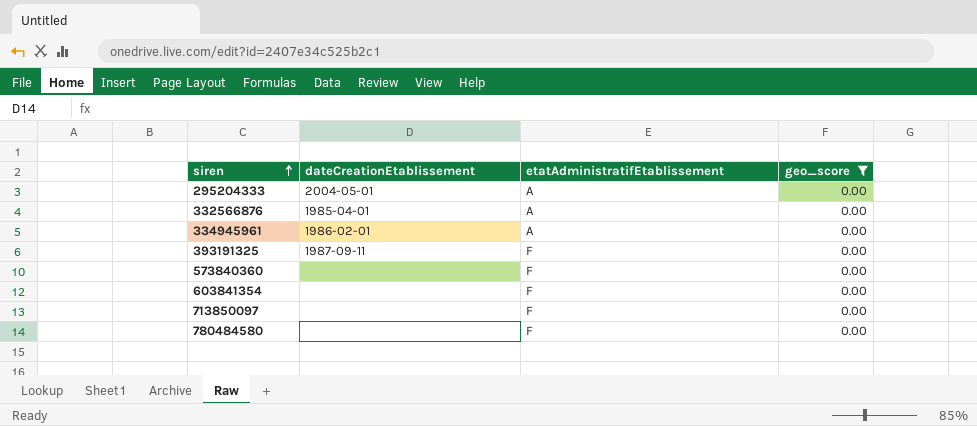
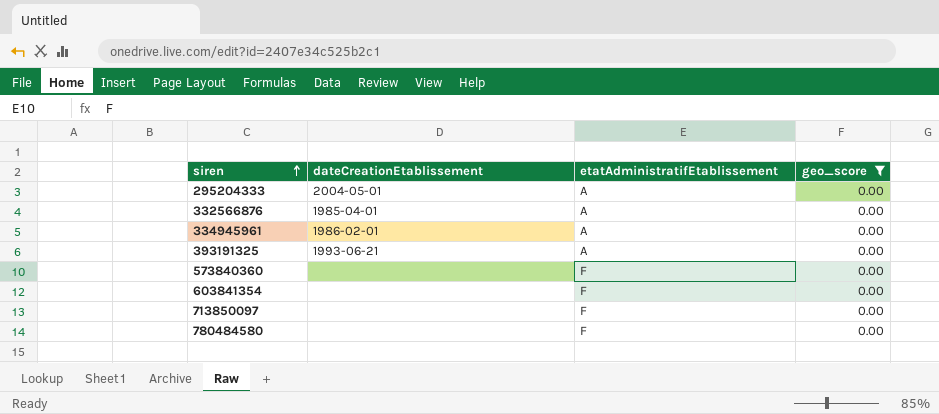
393191325 | dateCreationEtablissement: 1987-09-11 -> 1993-06-21
393191325 | etatAdministratifEtablissement: F -> A

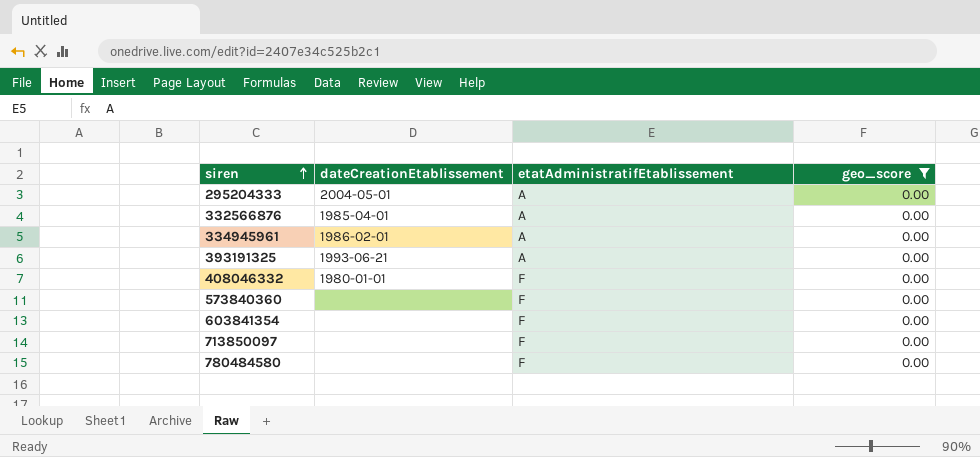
row 408046332: none -> 1980-01-01 | F | 0.00

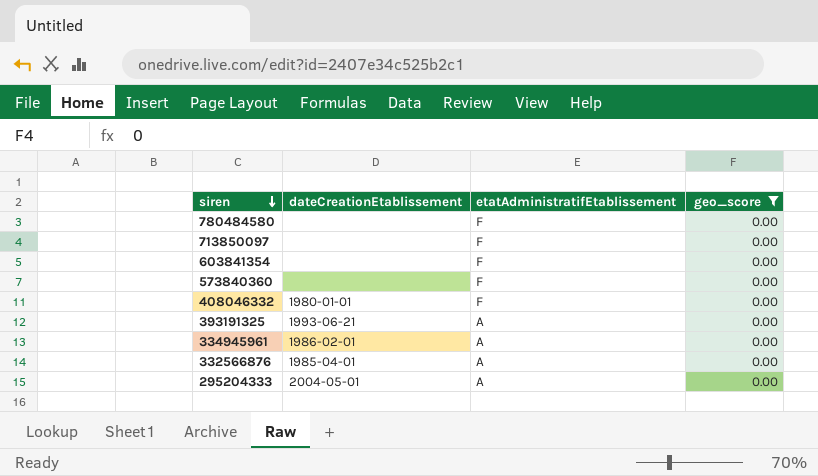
row order: siren ascending -> siren descending

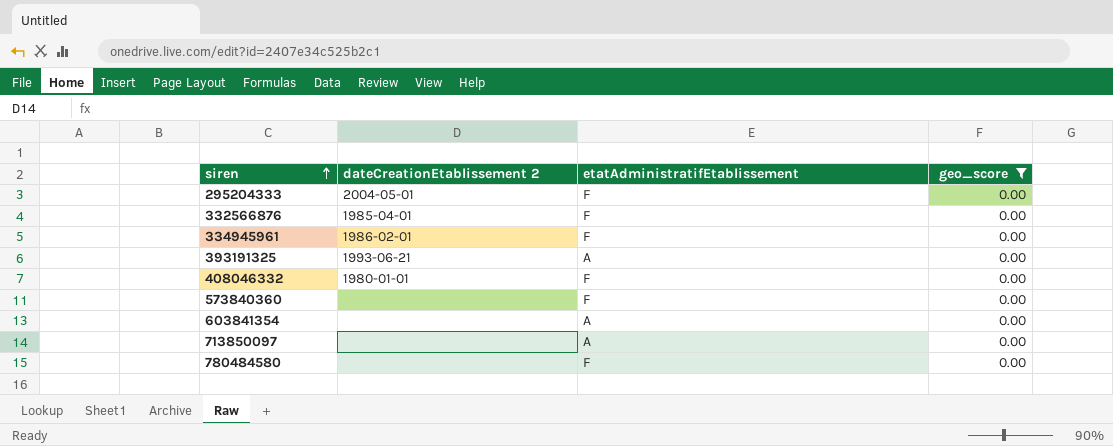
row order: siren descending -> siren ascending
column name: dateCreationEtablissement -> dateCreationEtablissement 2
295204333 | etatAdministratifEtablissement: A -> F
332566876 | etatAdministratifEtablissement: A -> F
334945961 | etatAdministratifEtablissement: A -> F
603841354 | etatAdministratifEtablissement: F -> A
713850097 | etatAdministratifEtablissement: F -> A

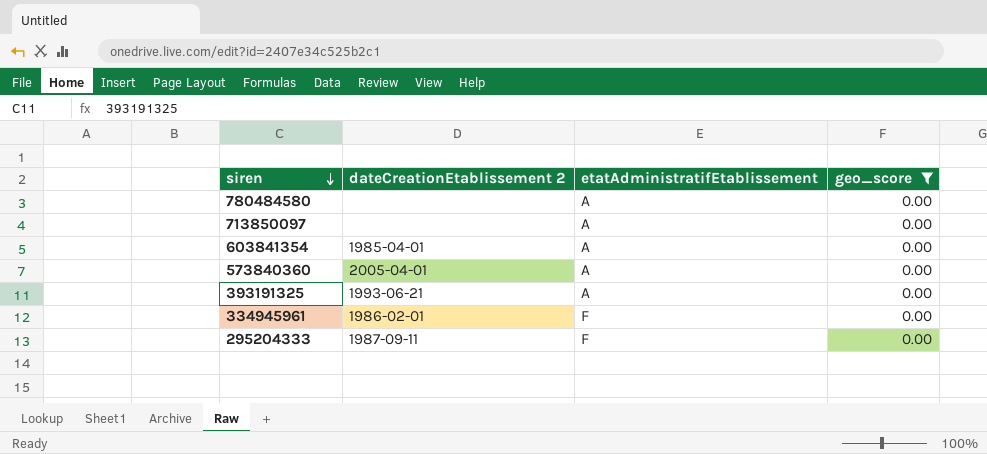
row order: siren ascending -> siren descending
row 332566876: 1985-04-01 | F | 0.00 -> none
row 408046332: 1980-01-01 | F | 0.00 -> none
780484580 | etatAdministratifEtablissement: F -> A
603841354 | dateCreationEtablissement 2: none -> 1985-04-01
573840360 | dateCreationEtablissement 2: none -> 2005-04-01
573840360 | etatAdministratifEtablissement: F -> A
295204333 | dateCreationEtablissement 2: 2004-05-01 -> 1987-09-11

